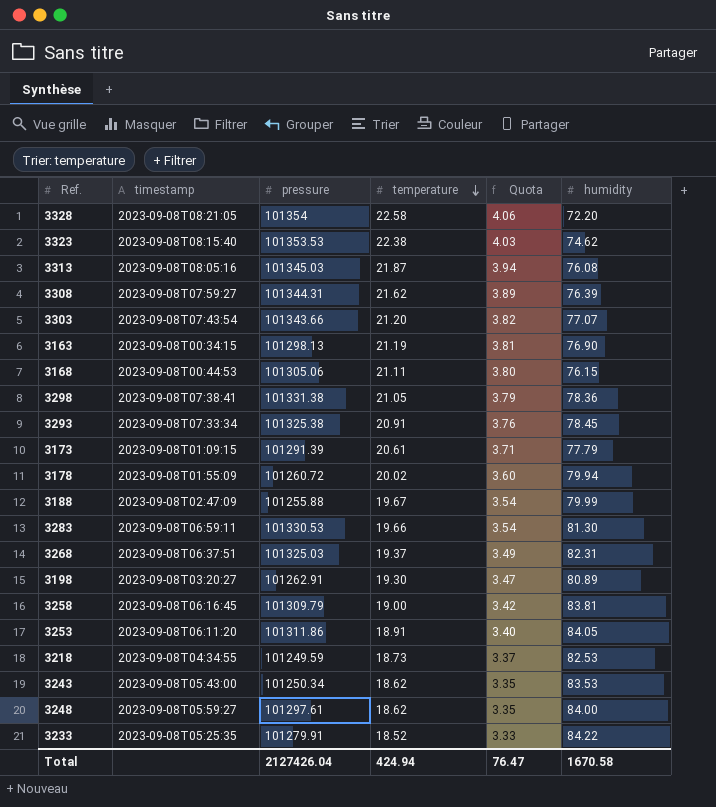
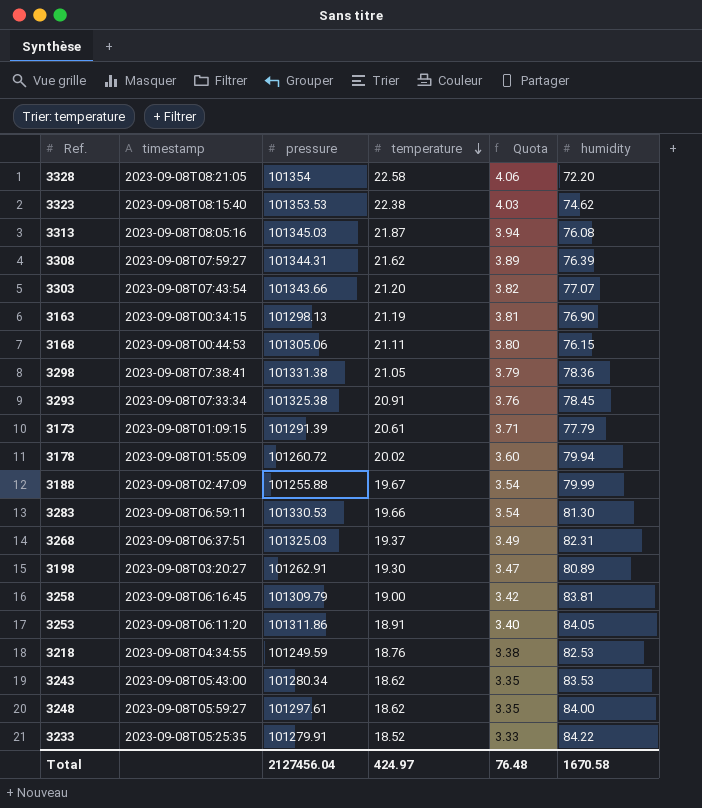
3218 | temperature: 18.73 -> 18.76
3218 | Quota: 3.37 -> 3.38
3243 | pressure: 101250.34 -> 101280.34
Total | pressure: 2127426.04 -> 2127456.04
Total | temperature: 424.94 -> 424.97
Total | Quota: 76.47 -> 76.48

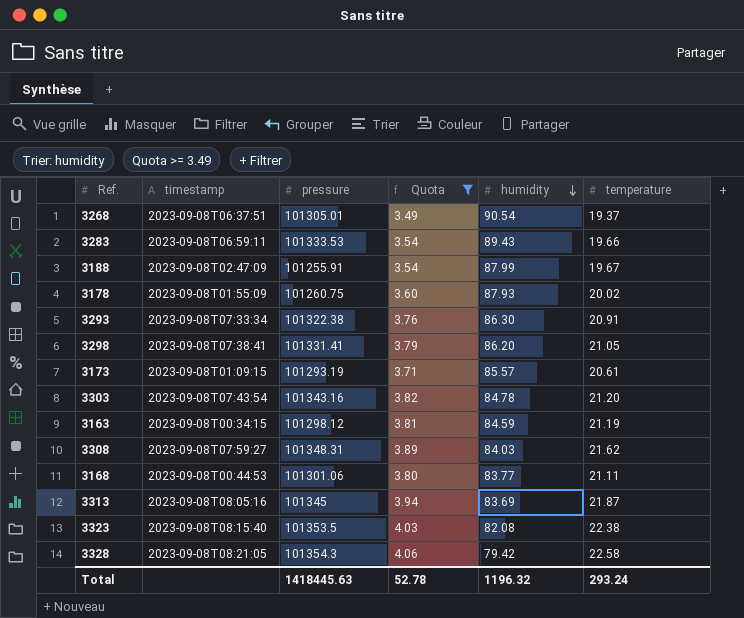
filter: none -> Quota >= 3.49
row order: temperature descending -> humidity descending
column temperature | position: 4 -> 6
3268 | pressure: 101325.03 -> 101305.01
3268 | humidity: 82.31 -> 90.54
3283 | pressure: 101330.53 -> 101333.53
3283 | humidity: 81.30 -> 89.43
3188 | pressure: 101255.88 -> 101255.91
3188 | humidity: 79.99 -> 87.99
3178 | pressure: 101260.72 -> 101260.75
3178 | humidity: 79.94 -> 87.93
3293 | pressure: 101325.38 -> 101322.38
3293 | humidity: 78.45 -> 86.30
3298 | pressure: 101331.38 -> 101331.41
3298 | humidity: 78.36 -> 86.20
3173 | pressure: 101291.39 -> 101293.19
3173 | humidity: 77.79 -> 85.57
3303 | pressure: 101343.66 -> 101343.16
3303 | humidity: 77.07 -> 84.78
3163 | pressure: 101298.13 -> 101298.12
3163 | humidity: 76.90 -> 84.59
3308 | pressure: 101344.31 -> 101348.31
3308 | humidity: 76.39 -> 84.03
3168 | pressure: 101305.06 -> 101301.06
3168 | humidity: 76.15 -> 83.77
3313 | pressure: 101345.03 -> 101345
3313 | humidity: 76.08 -> 83.69
3323 | pressure: 101353.53 -> 101353.5
3323 | humidity: 74.62 -> 82.08
3328 | pressure: 101354 -> 101354.3
3328 | humidity: 72.20 -> 79.42
Total | pressure: 2127456.04 -> 1418445.63
Total | Quota: 76.48 -> 52.78
Total | humidity: 1670.58 -> 1196.32
Total | temperature: 424.97 -> 293.24

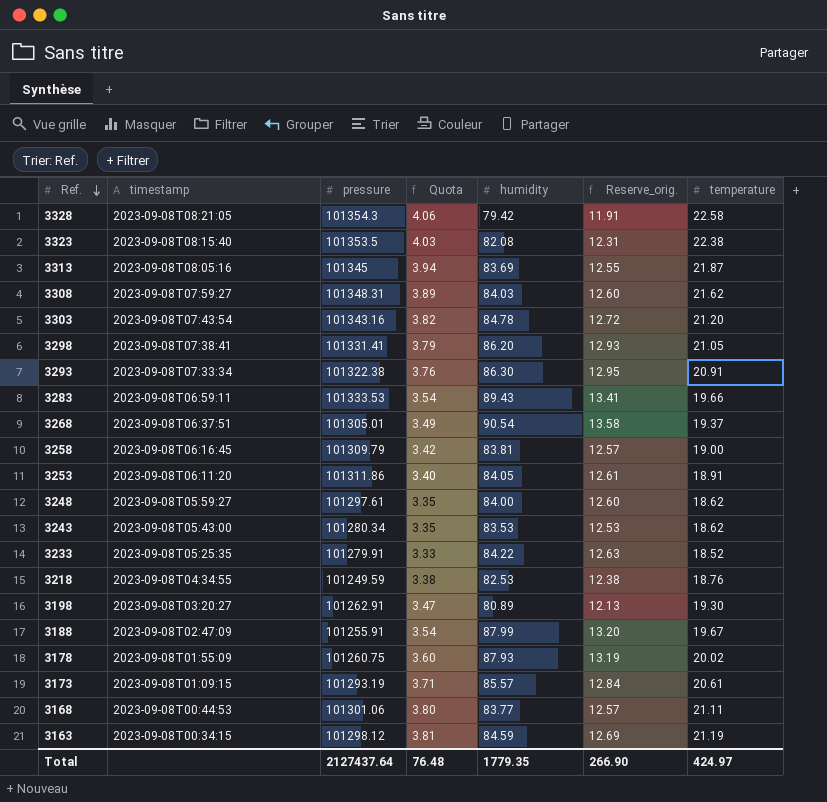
filter: Quota >= 3.49 -> none
row order: humidity descending -> Ref. descending
column Reserve_orig. | formula: none -> [humidity] * 0.15
Total | pressure: 1418445.63 -> 2127437.64
Total | Quota: 52.78 -> 76.48
Total | humidity: 1196.32 -> 1779.35
Total | temperature: 293.24 -> 424.97

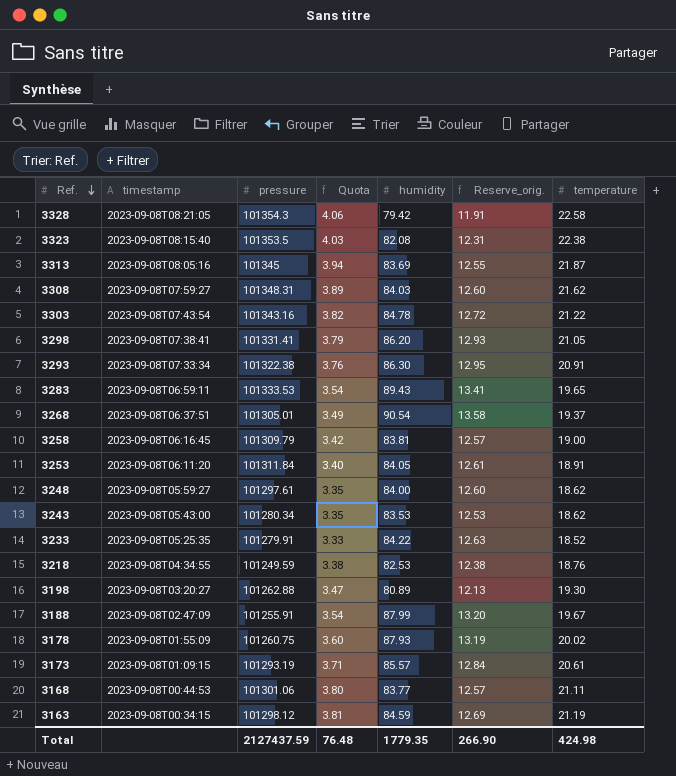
3303 | temperature: 21.20 -> 21.22
3283 | temperature: 19.66 -> 19.65
3253 | pressure: 101311.86 -> 101311.84
3198 | pressure: 101262.91 -> 101262.88
Total | pressure: 2127437.64 -> 2127437.59
Total | temperature: 424.97 -> 424.98

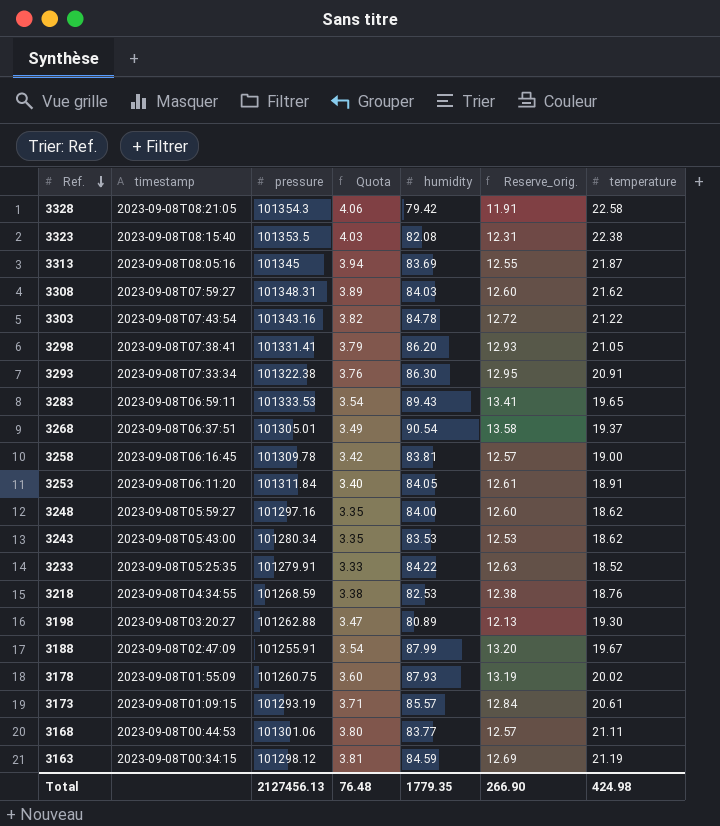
3258 | pressure: 101309.79 -> 101309.78
3248 | pressure: 101297.61 -> 101297.16
3218 | pressure: 101249.59 -> 101268.59
Total | pressure: 2127437.59 -> 2127456.13

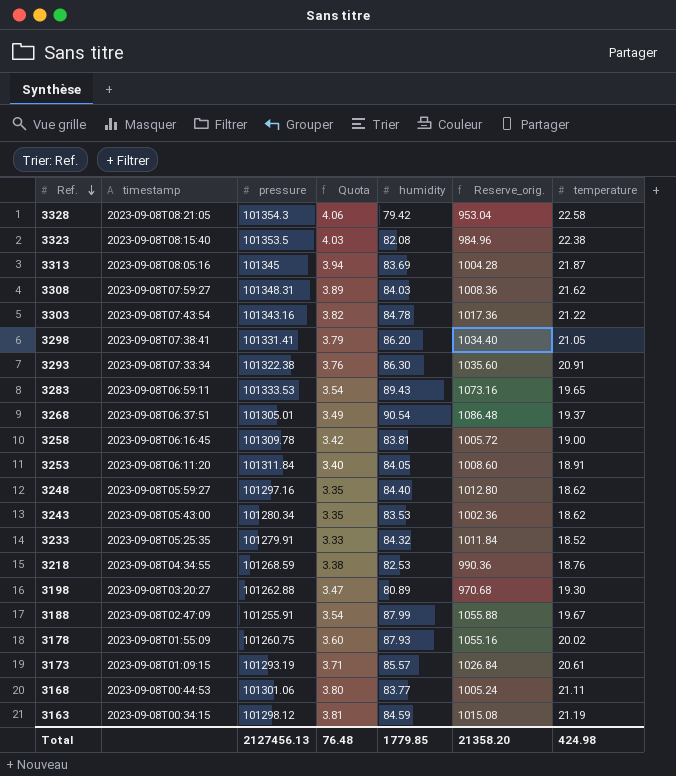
column Reserve_orig. | formula: [humidity] * 0.15 -> [humidity] * 12
3248 | humidity: 84.00 -> 84.40
3233 | humidity: 84.22 -> 84.32
Total | humidity: 1779.35 -> 1779.85
Total | Reserve_orig.: 266.90 -> 21358.20

